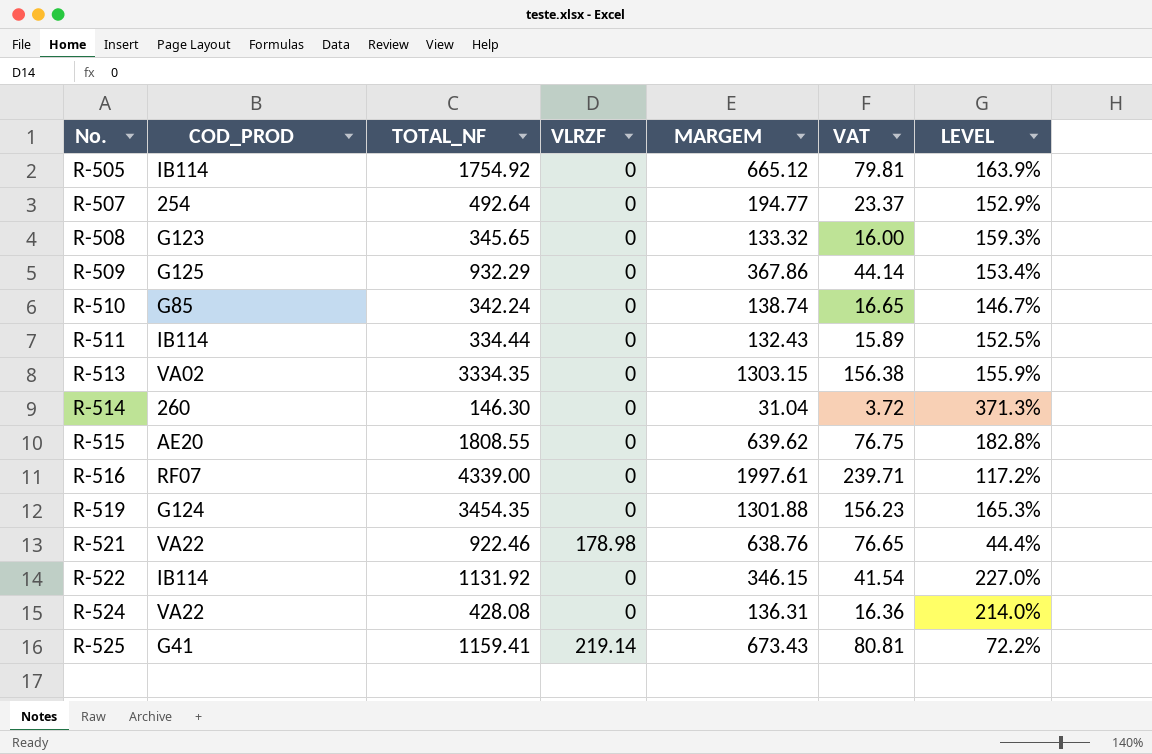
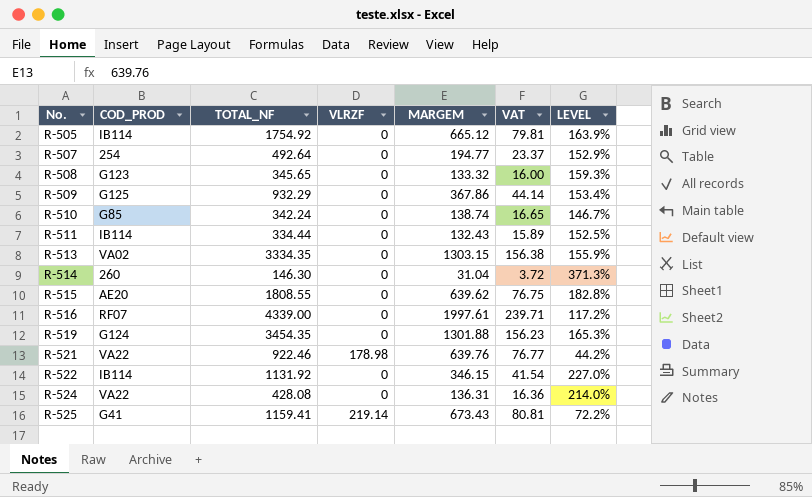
R-521 | MARGEM: 638.76 -> 639.76
R-521 | VAT: 76.65 -> 76.77
R-521 | LEVEL: 44.4% -> 44.2%

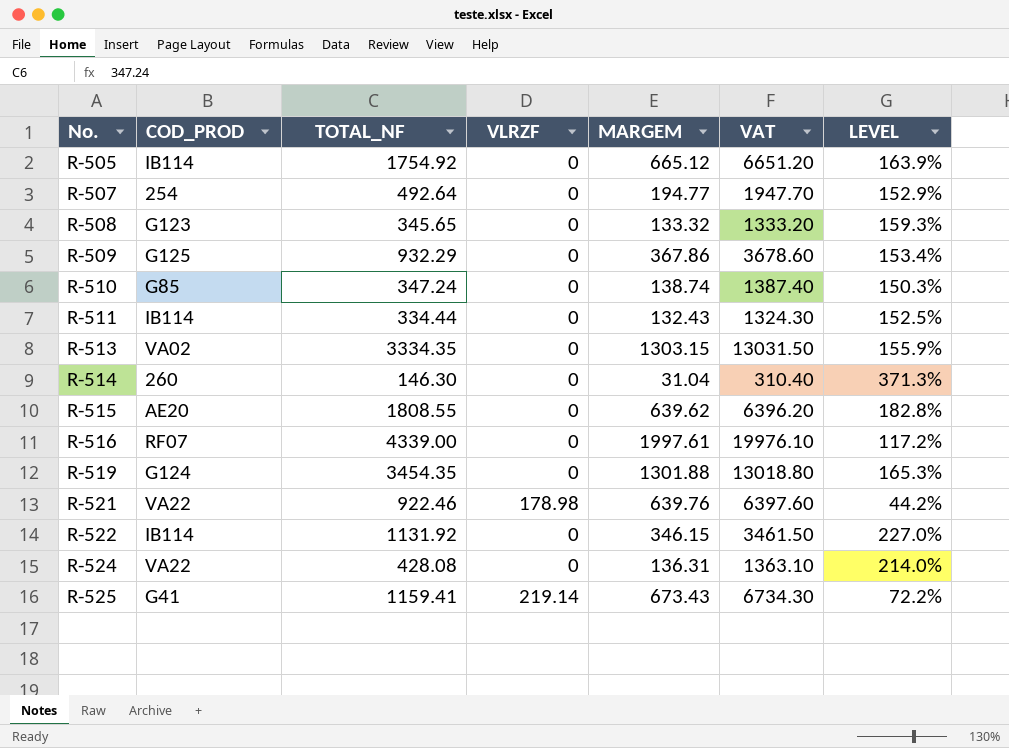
column VAT | formula: [MARGEM] * 0.12 -> [MARGEM] * 10
R-510 | TOTAL_NF: 342.24 -> 347.24
R-510 | LEVEL: 146.7% -> 150.3%

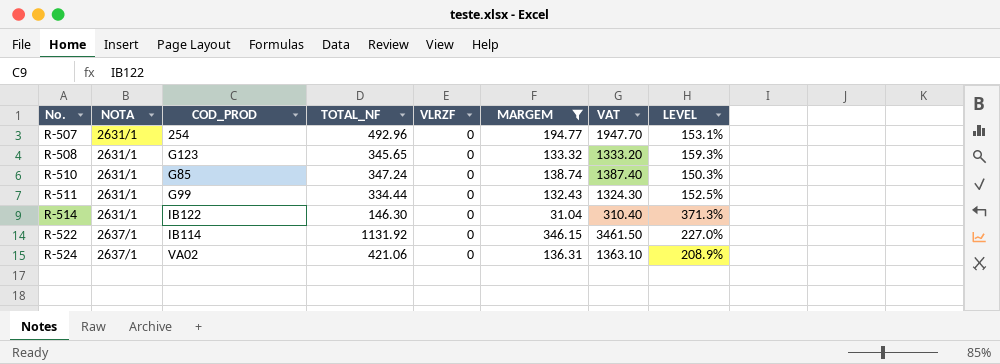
filter: none -> MARGEM <= 346.15
column NOTA | position: none -> 2
R-507 | TOTAL_NF: 492.64 -> 492.96
R-507 | LEVEL: 152.9% -> 153.1%
R-511 | COD_PROD: IB114 -> G99
R-514 | COD_PROD: 260 -> IB122
R-524 | COD_PROD: VA22 -> VA02
R-524 | TOTAL_NF: 428.08 -> 421.06
R-524 | LEVEL: 214.0% -> 208.9%

